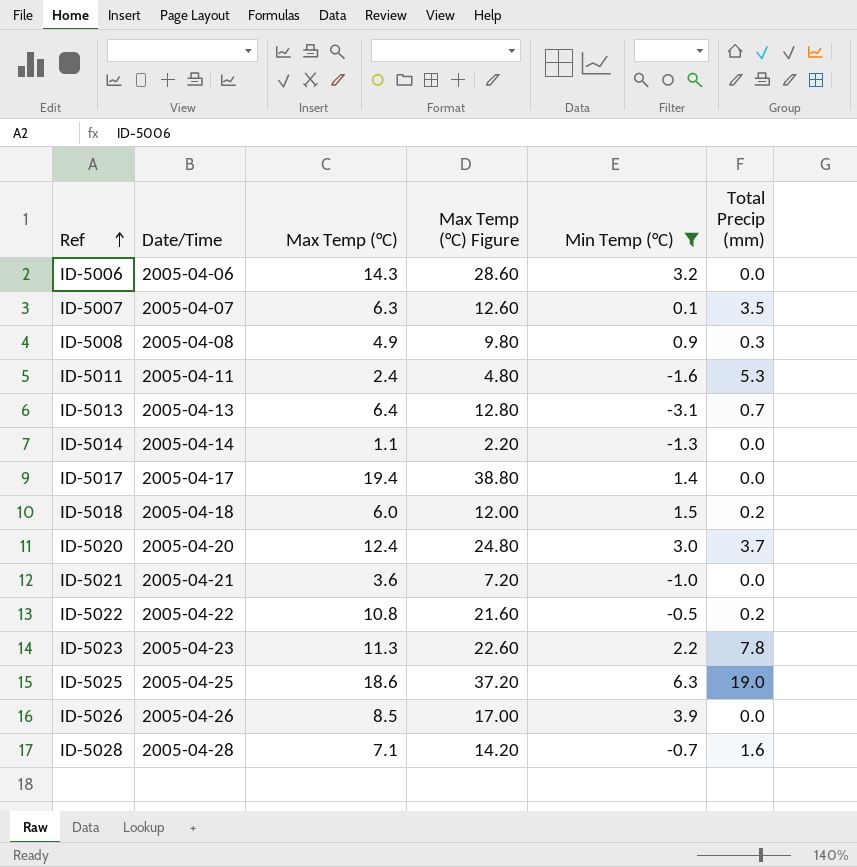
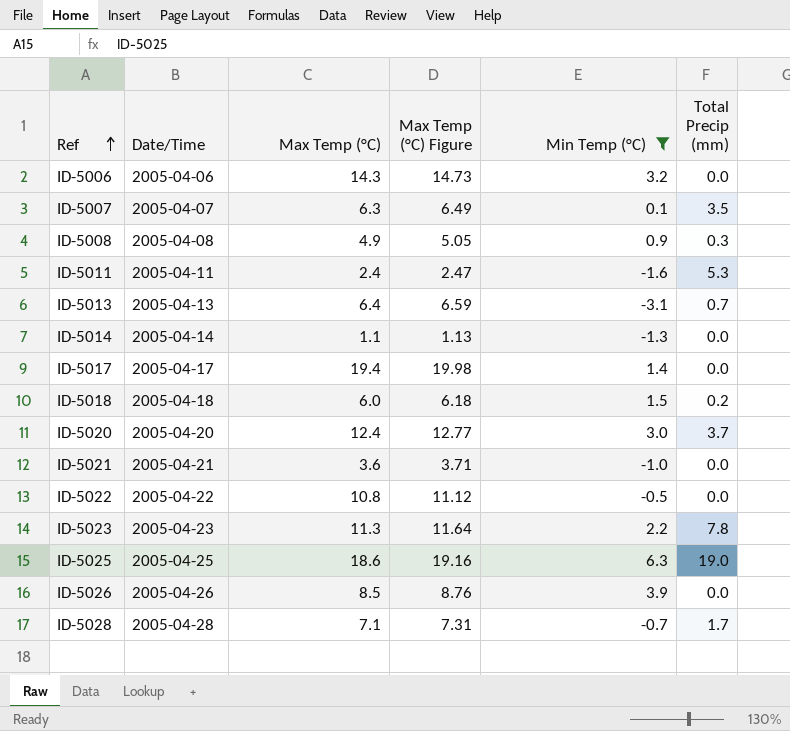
column Max Temp (°C) Figure | formula: [Max Temp (°C)] * 2 -> [Max Temp (°C)] * 1.03
ID-5022 | Total Precip (mm): 0.2 -> 0.0
ID-5028 | Total Precip (mm): 1.6 -> 1.7

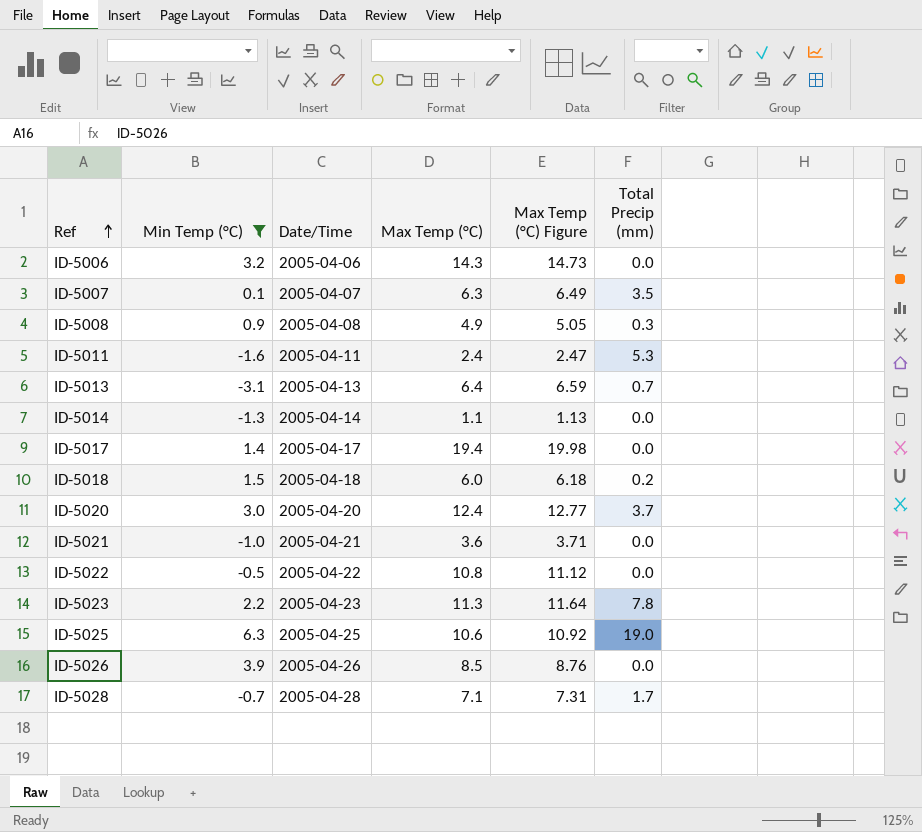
column Min Temp (°C) | position: 5 -> 2
ID-5025 | Max Temp (°C): 18.6 -> 10.6
ID-5025 | Max Temp (°C) Figure: 19.16 -> 10.92

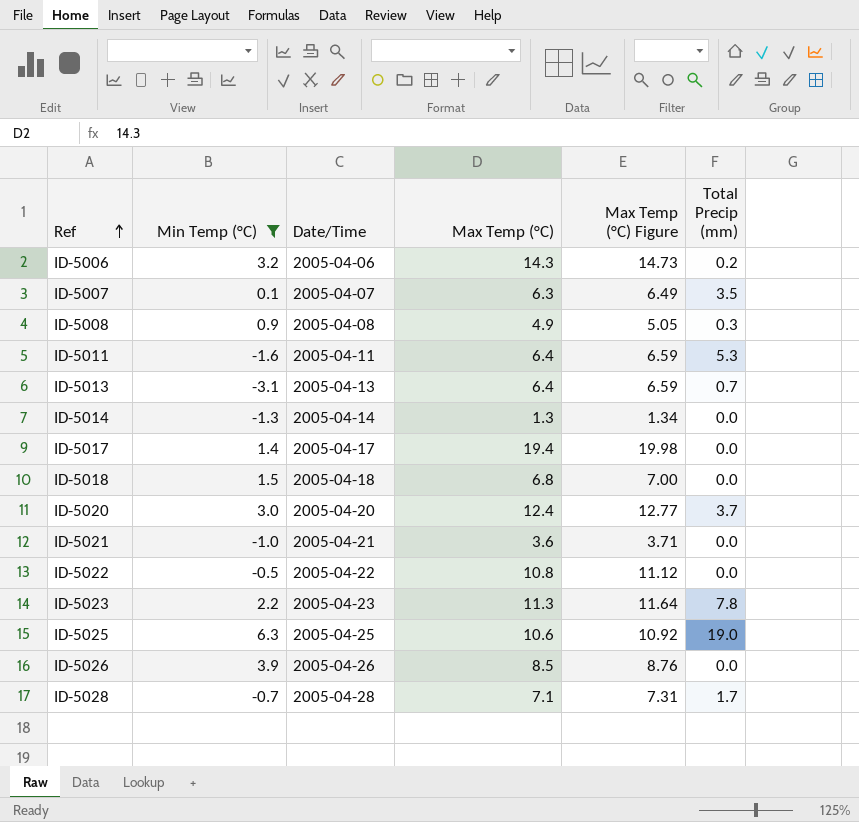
ID-5006 | Total Precip (mm): 0.0 -> 0.2
ID-5011 | Max Temp (°C): 2.4 -> 6.4
ID-5011 | Max Temp (°C) Figure: 2.47 -> 6.59
ID-5014 | Max Temp (°C): 1.1 -> 1.3
ID-5014 | Max Temp (°C) Figure: 1.13 -> 1.34
ID-5018 | Max Temp (°C): 6.0 -> 6.8
ID-5018 | Max Temp (°C) Figure: 6.18 -> 7.00
ID-5018 | Total Precip (mm): 0.2 -> 0.0

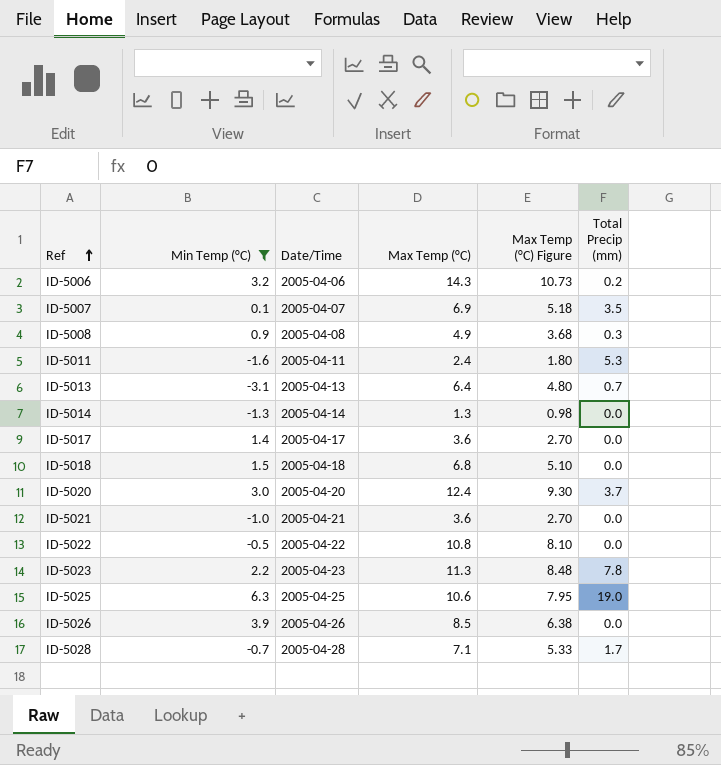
column Max Temp (°C) Figure | formula: [Max Temp (°C)] * 1.03 -> [Max Temp (°C)] * 0.75
ID-5007 | Max Temp (°C): 6.3 -> 6.9
ID-5011 | Max Temp (°C): 6.4 -> 2.4
ID-5017 | Max Temp (°C): 19.4 -> 3.6

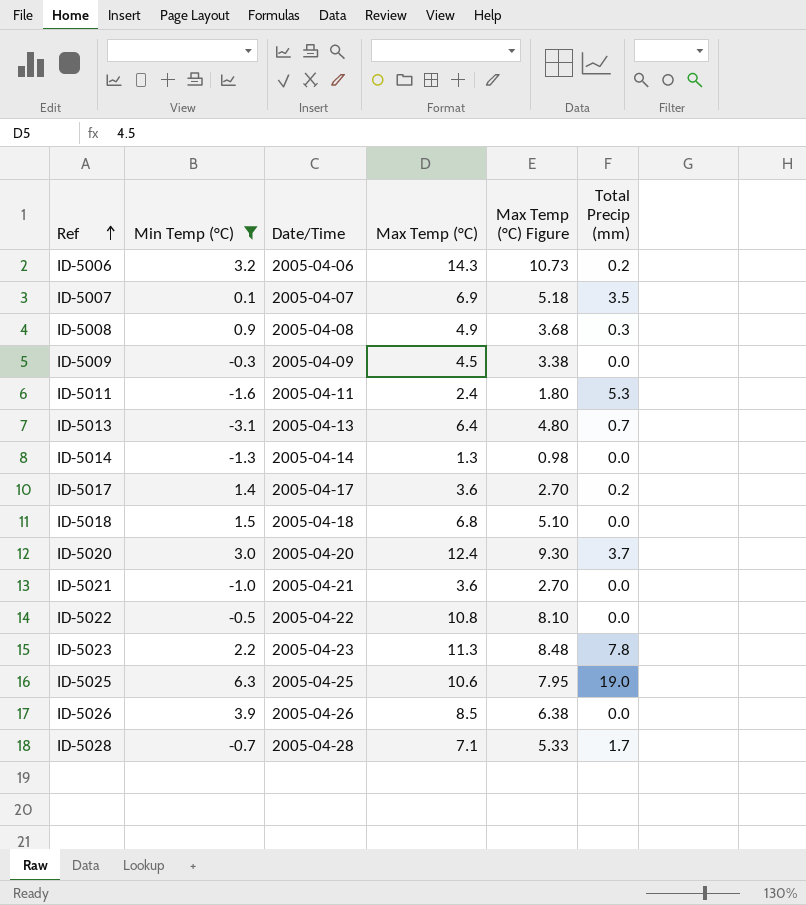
row ID-5009: none -> -0.3 | 2005-04-09 | 4.5 | 3.38 | 0.0
ID-5017 | Total Precip (mm): 0.0 -> 0.2

